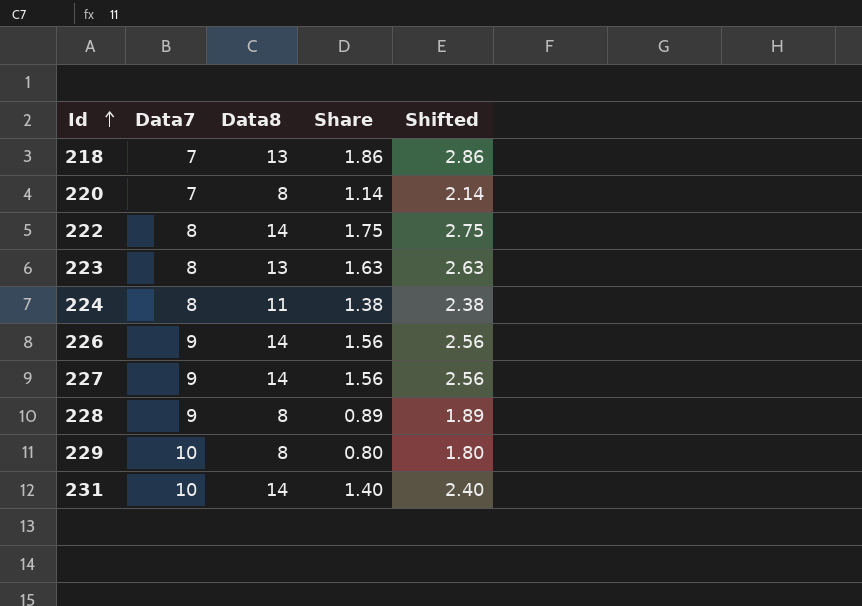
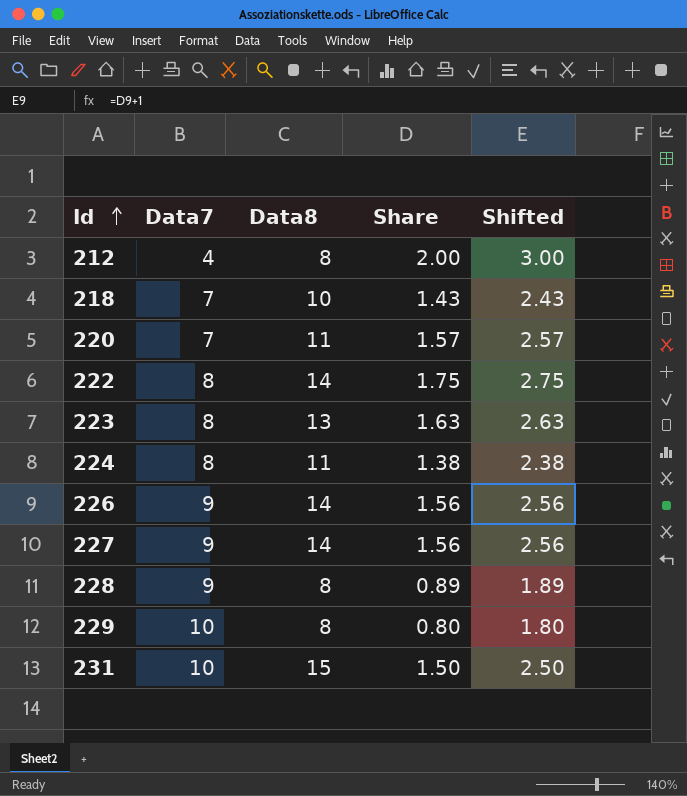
row 212: none -> 4 | 8 | 2.00 | 3.00
218 | Data8: 13 -> 10
218 | Share: 1.86 -> 1.43
218 | Shifted: 2.86 -> 2.43
220 | Data8: 8 -> 11
220 | Share: 1.14 -> 1.57
220 | Shifted: 2.14 -> 2.57
231 | Data8: 14 -> 15
231 | Share: 1.40 -> 1.50
231 | Shifted: 2.40 -> 2.50

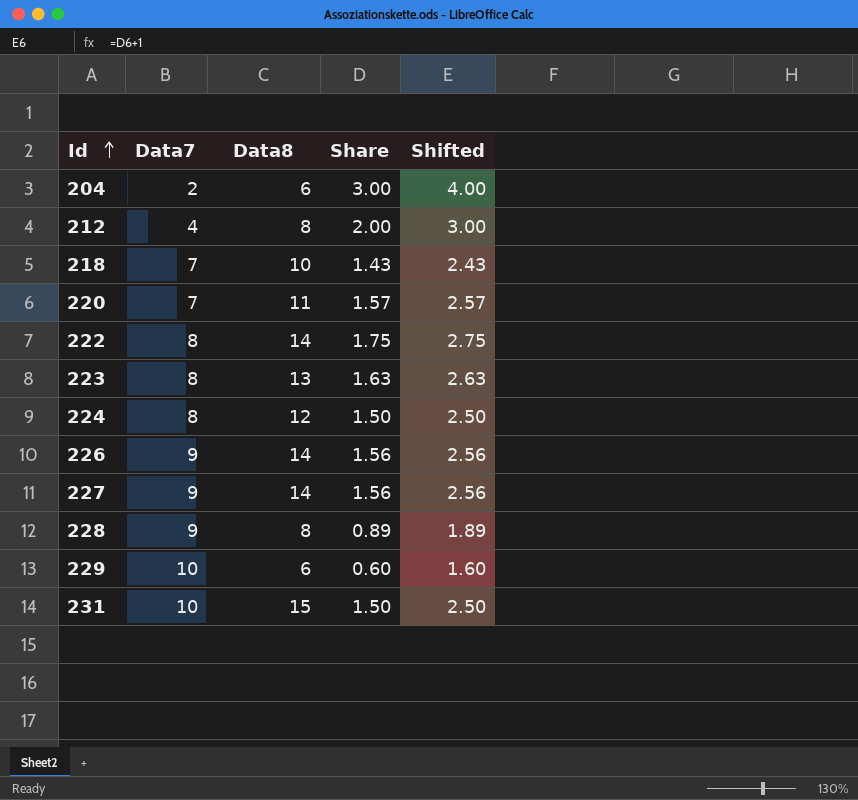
row 204: none -> 2 | 6 | 3.00 | 4.00
224 | Data8: 11 -> 12
224 | Share: 1.38 -> 1.50
224 | Shifted: 2.38 -> 2.50
229 | Data8: 8 -> 6
229 | Share: 0.80 -> 0.60
229 | Shifted: 1.80 -> 1.60

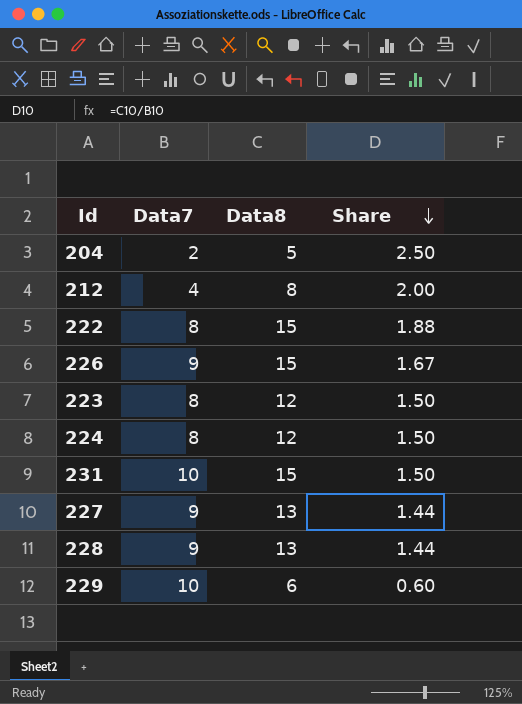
row order: Id ascending -> Share descending
column Shifted | formula: [Share] + 1 -> none
row 218: 7 | 10 | 1.43 | 2.43 -> none
row 220: 7 | 11 | 1.57 | 2.57 -> none
204 | Data8: 6 -> 5
204 | Share: 3.00 -> 2.50
222 | Data8: 14 -> 15
222 | Share: 1.75 -> 1.88
226 | Data8: 14 -> 15
226 | Share: 1.56 -> 1.67
223 | Data8: 13 -> 12
223 | Share: 1.63 -> 1.50
227 | Data8: 14 -> 13
227 | Share: 1.56 -> 1.44
228 | Data8: 8 -> 13
228 | Share: 0.89 -> 1.44

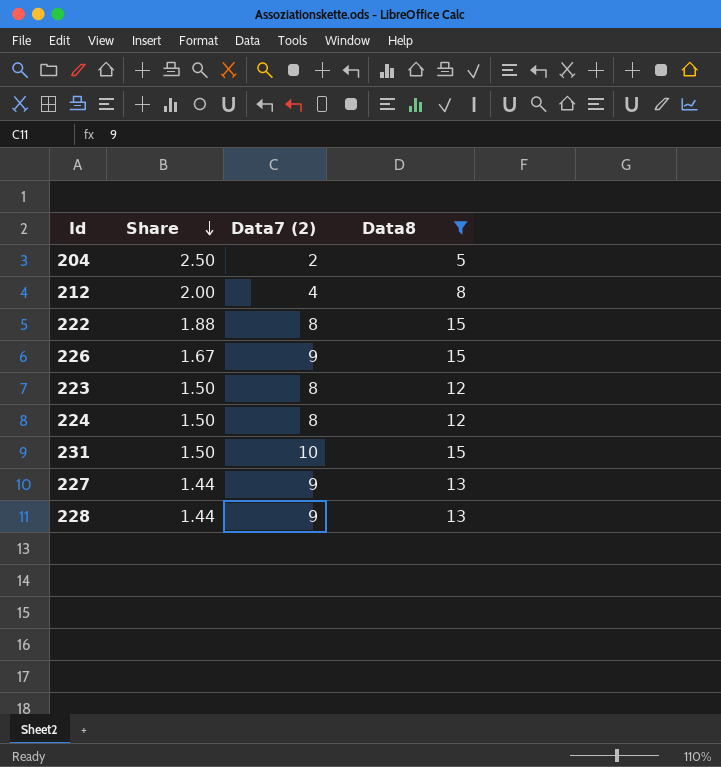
filter: none -> Data8 != 6
column Share | position: 4 -> 2
column name: Data7 -> Data7 (2)

